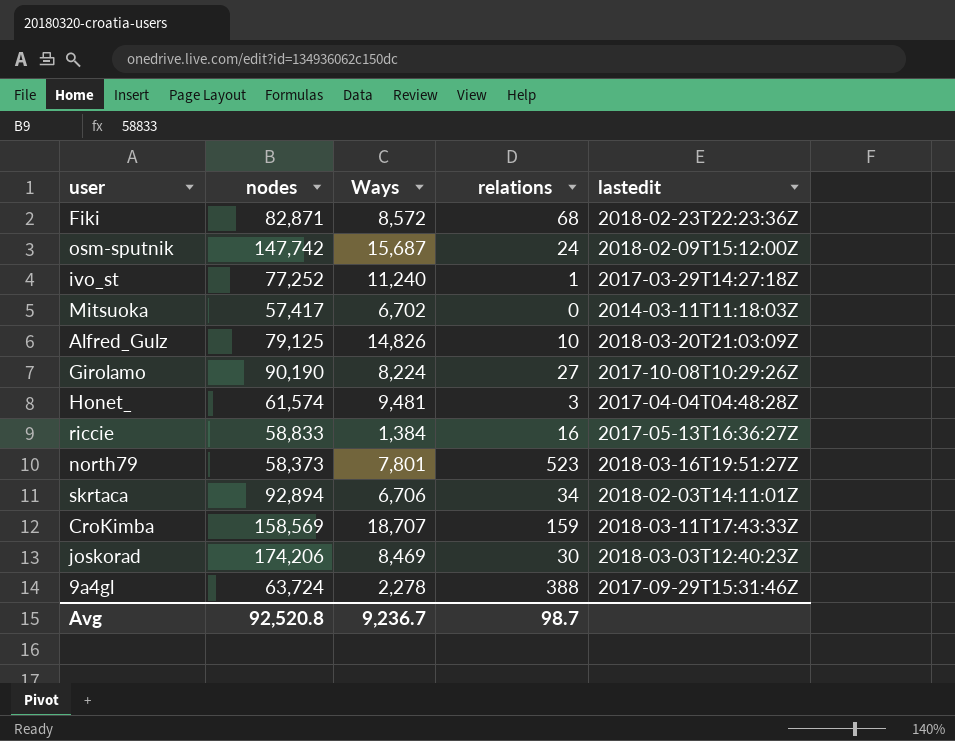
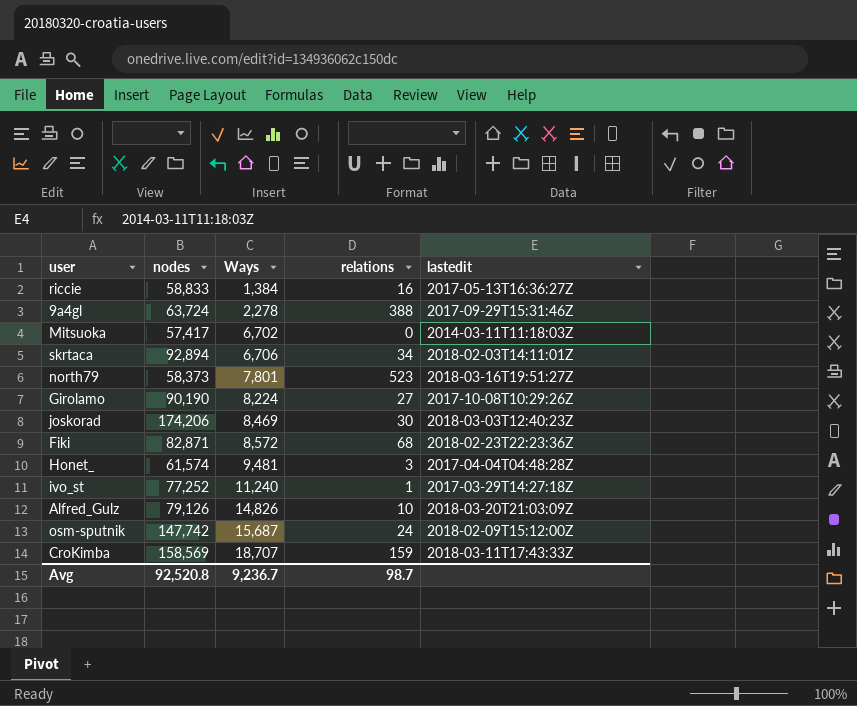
row order: none -> Ways ascending
Alfred_Gulz | nodes: 79,125 -> 79,126

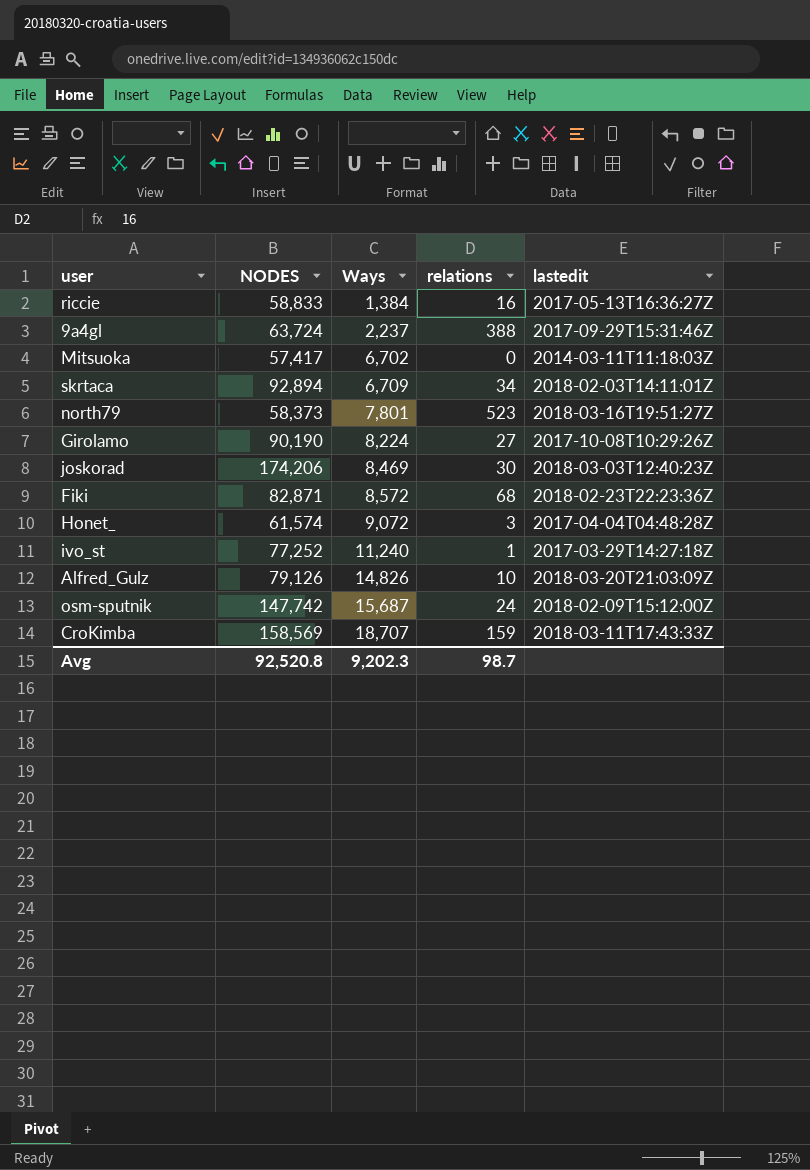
column name: nodes -> NODES
9a4gl | Ways: 2,278 -> 2,237
skrtaca | Ways: 6,706 -> 6,709
Honet_ | Ways: 9,481 -> 9,072
Avg | Ways: 9,236.7 -> 9,202.3

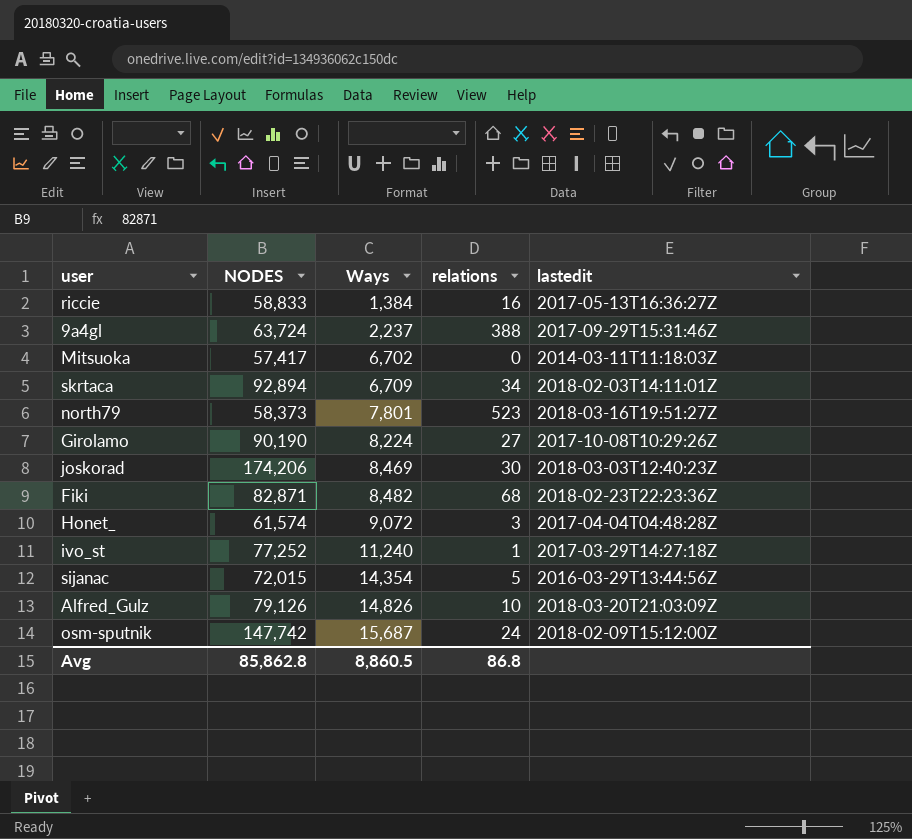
row CroKimba: 158,569 | 18,707 | 159 | 2018-03-11T17:43:33Z -> none
Fiki | Ways: 8,572 -> 8,482
row sijanac: none -> 72,015 | 14,354 | 5 | 2016-03-29T13:44:56Z
Avg | NODES: 92,520.8 -> 85,862.8
Avg | Ways: 9,202.3 -> 8,860.5
Avg | relations: 98.7 -> 86.8

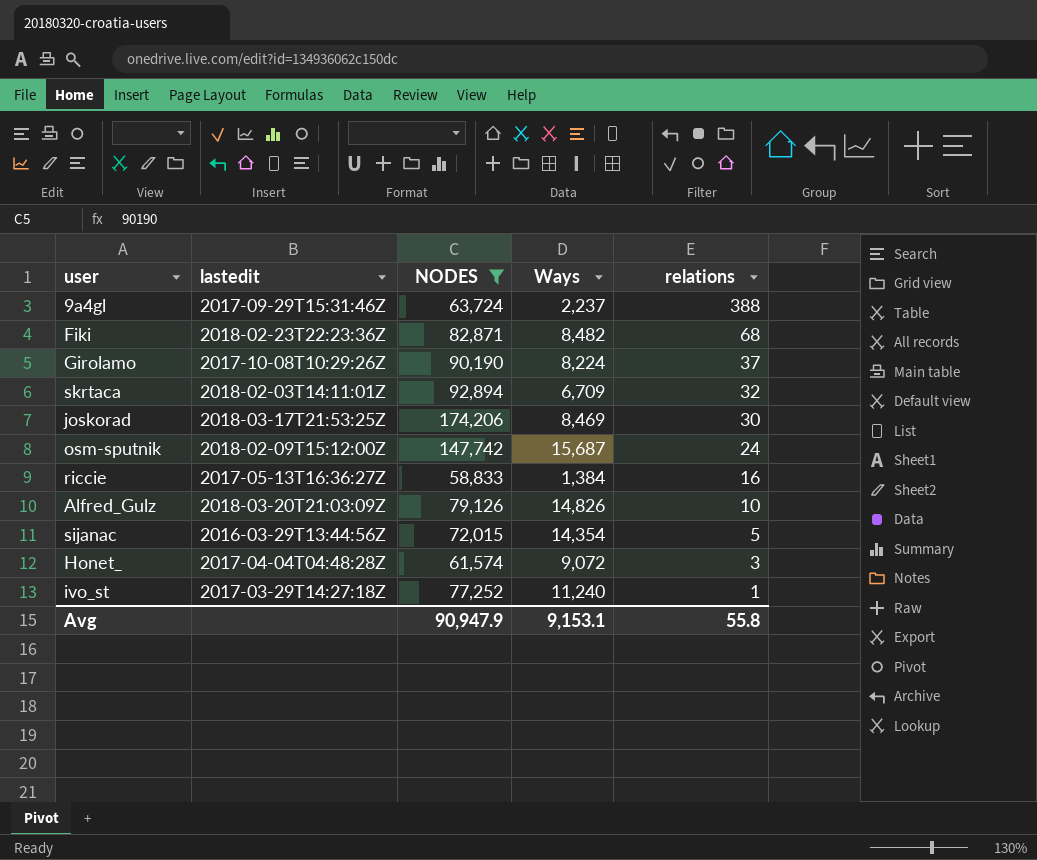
filter: none -> NODES >= 58,833
row order: Ways ascending -> relations descending
column lastedit | position: 5 -> 2
Girolamo | relations: 27 -> 37
skrtaca | relations: 34 -> 32
joskorad | lastedit: 2018-03-03T12:40:23Z -> 2018-03-17T21:53:25Z
Avg | NODES: 85,862.8 -> 90,947.9
Avg | Ways: 8,860.5 -> 9,153.1
Avg | relations: 86.8 -> 55.8

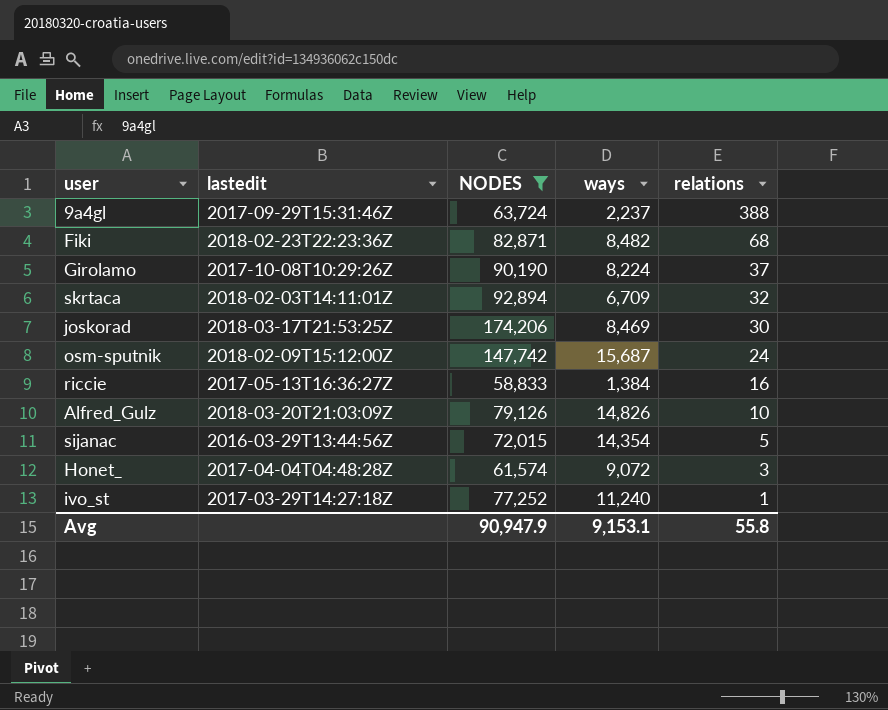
column name: Ways -> ways

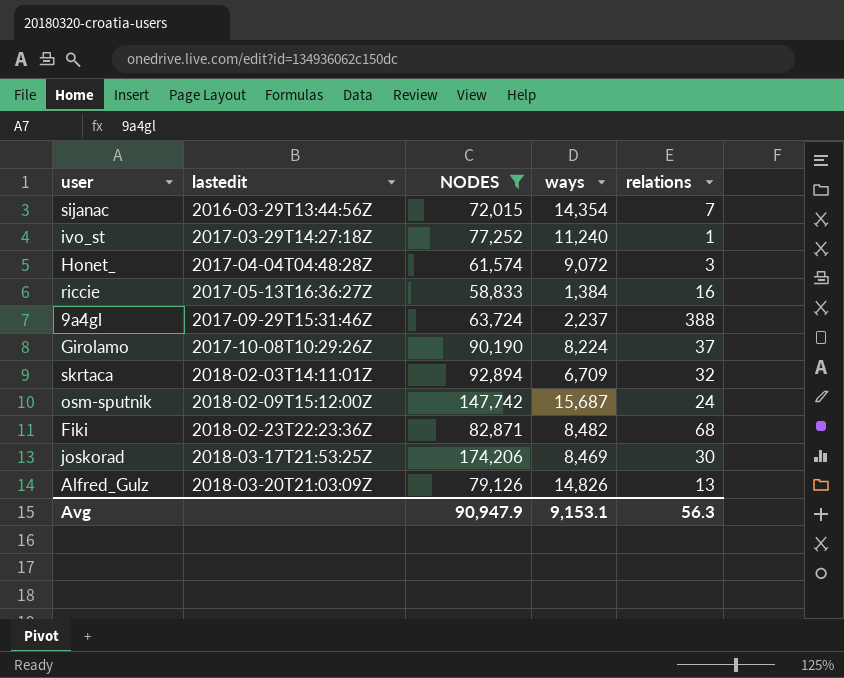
row order: relations descending -> lastedit ascending
sijanac | relations: 5 -> 7
Alfred_Gulz | relations: 10 -> 13
Avg | relations: 55.8 -> 56.3

